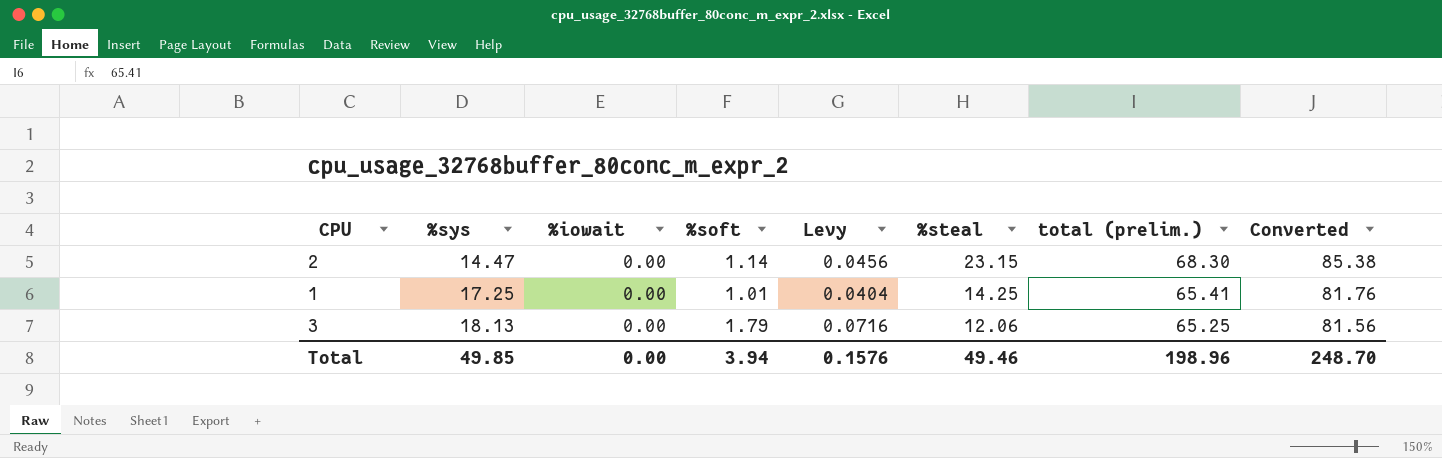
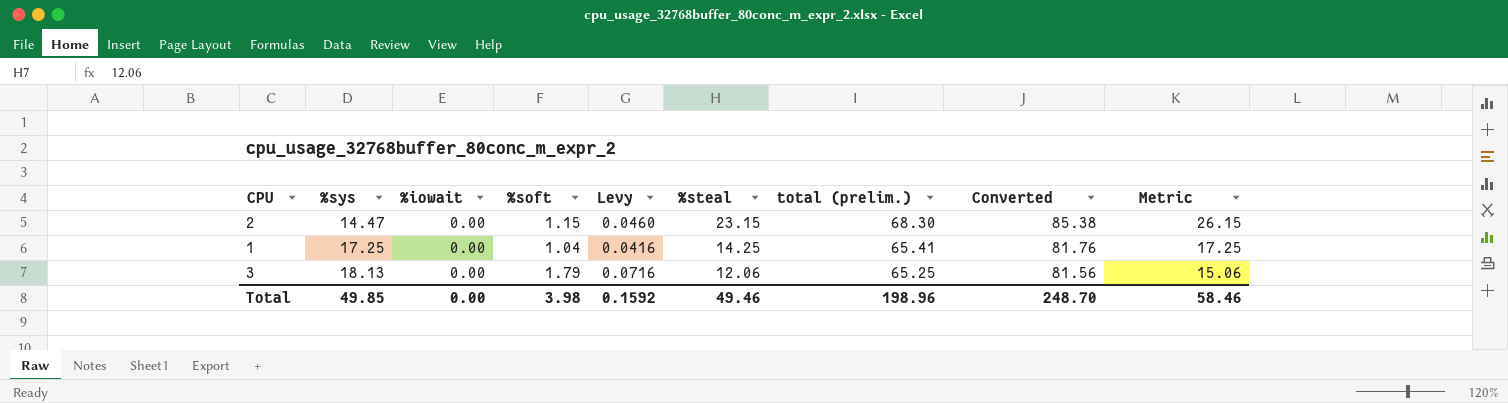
column Metric | formula: none -> [%steal] + 3
2 | %soft: 1.14 -> 1.15
2 | Levy: 0.0456 -> 0.0460
1 | %soft: 1.01 -> 1.04
1 | Levy: 0.0404 -> 0.0416
Total | %soft: 3.94 -> 3.98
Total | Levy: 0.1576 -> 0.1592

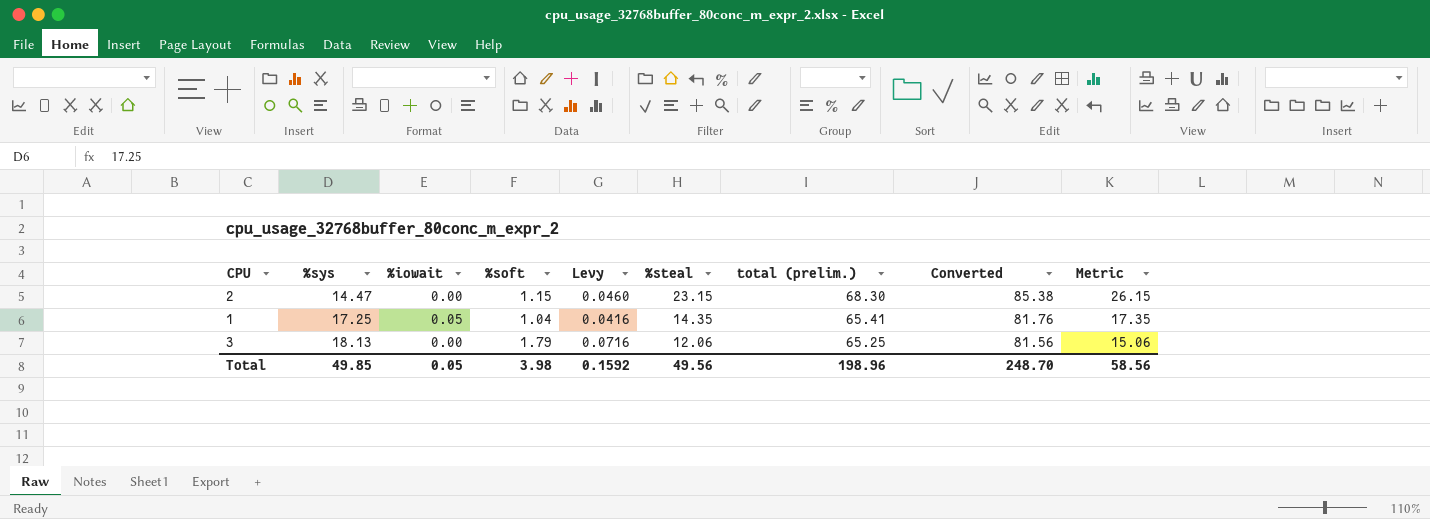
1 | %iowait: 0.00 -> 0.05
1 | %steal: 14.25 -> 14.35
1 | Metric: 17.25 -> 17.35
Total | %iowait: 0.00 -> 0.05
Total | %steal: 49.46 -> 49.56
Total | Metric: 58.46 -> 58.56

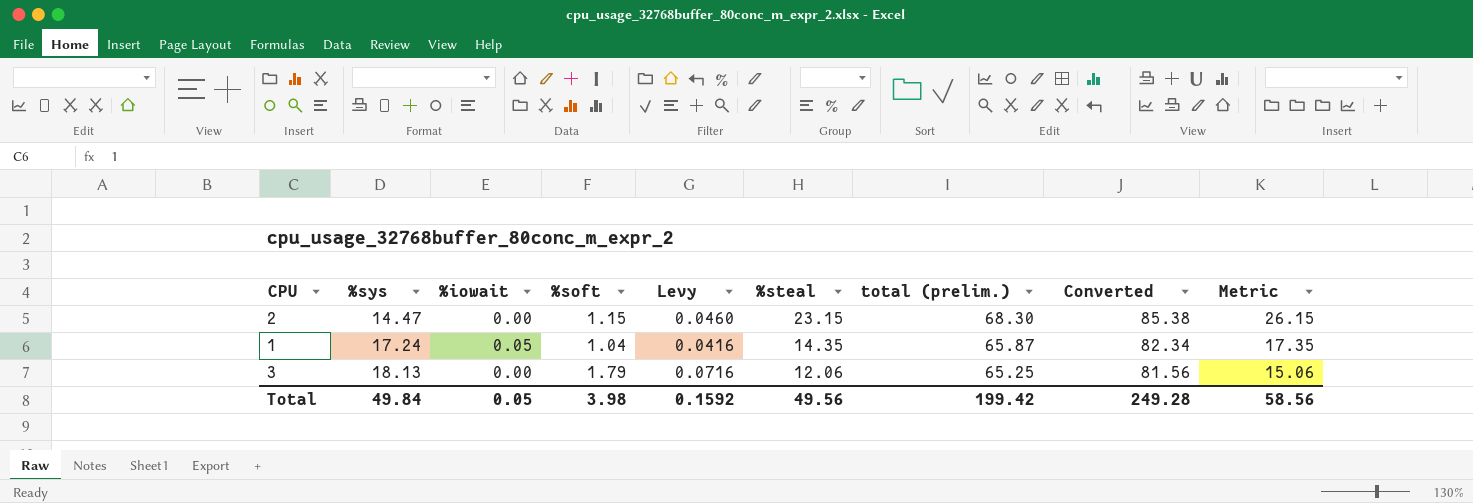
1 | %sys: 17.25 -> 17.24
1 | total (prelim.): 65.41 -> 65.87
1 | Converted: 81.76 -> 82.34
Total | %sys: 49.85 -> 49.84
Total | total (prelim.): 198.96 -> 199.42
Total | Converted: 248.70 -> 249.28

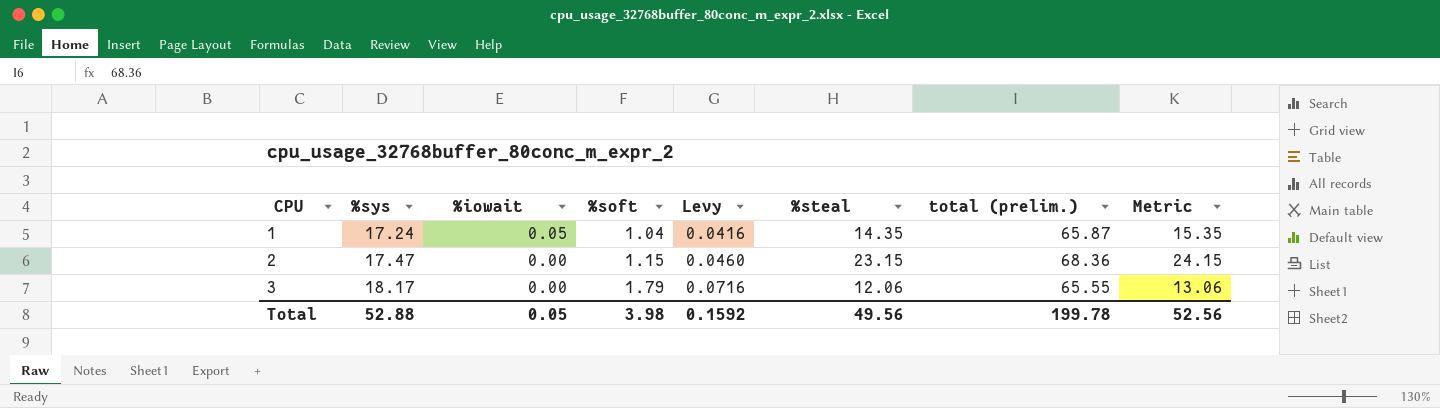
row order: %sys ascending -> CPU ascending
column Converted | formula: [total (prelim.)] * 1.25 -> none
column Metric | formula: [%steal] + 3 -> [%steal] + 1
2 | %sys: 14.47 -> 17.47
2 | total (prelim.): 68.30 -> 68.36
3 | %sys: 18.13 -> 18.17
3 | total (prelim.): 65.25 -> 65.55
Total | %sys: 49.84 -> 52.88
Total | total (prelim.): 199.42 -> 199.78
Total | Metric: 58.56 -> 52.56

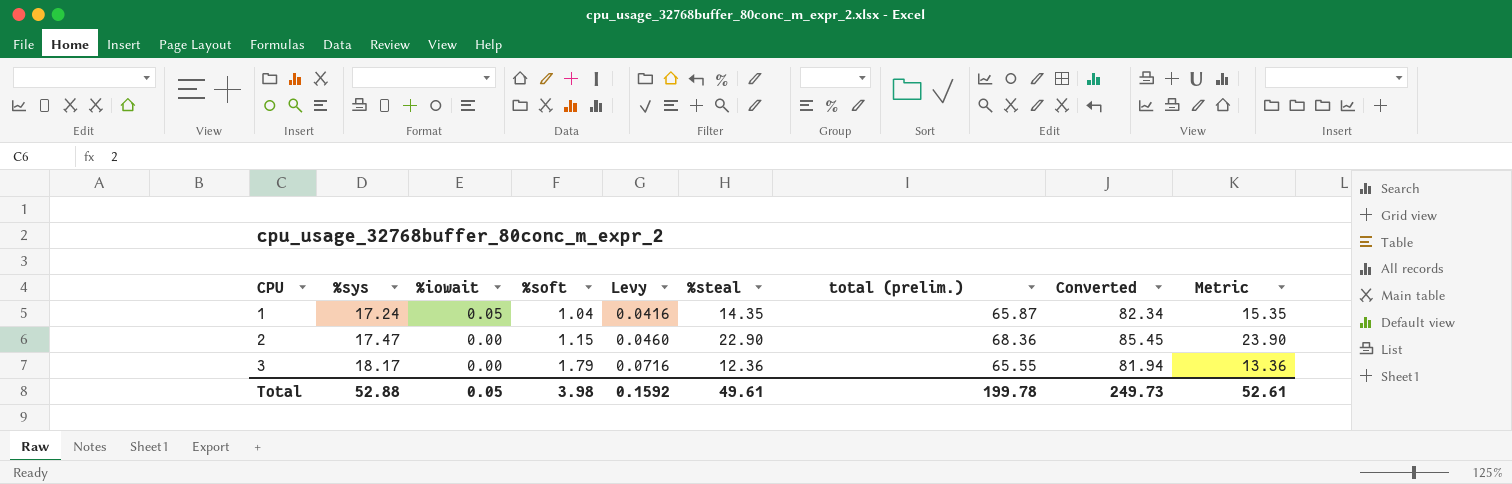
column Converted | formula: none -> [total (prelim.)] * 1.25
2 | %steal: 23.15 -> 22.90
2 | Metric: 24.15 -> 23.90
3 | %steal: 12.06 -> 12.36
3 | Metric: 13.06 -> 13.36
Total | %steal: 49.56 -> 49.61
Total | Metric: 52.56 -> 52.61

